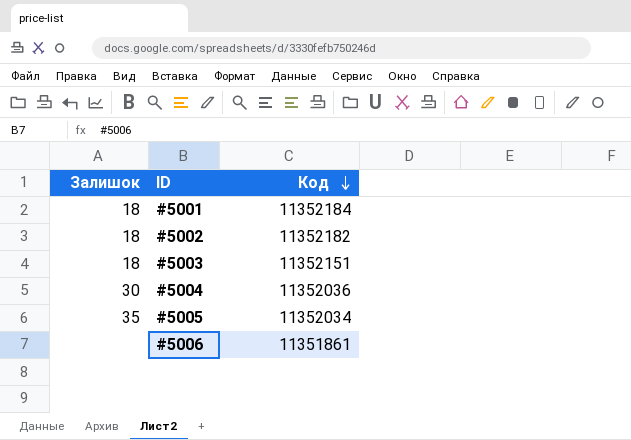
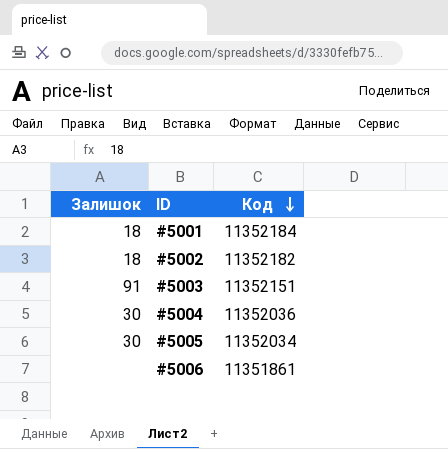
#5003 | Залишок: 18 -> 91
#5005 | Залишок: 35 -> 30

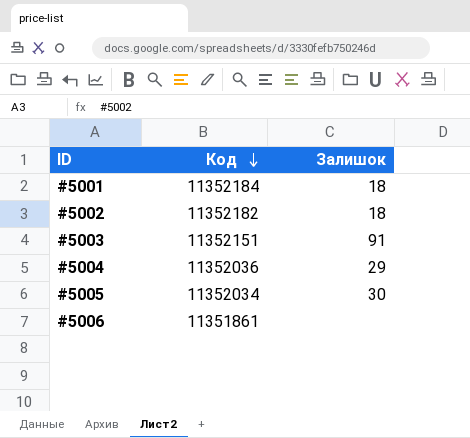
column Залишок | position: 1 -> 3
#5004 | Залишок: 30 -> 29

